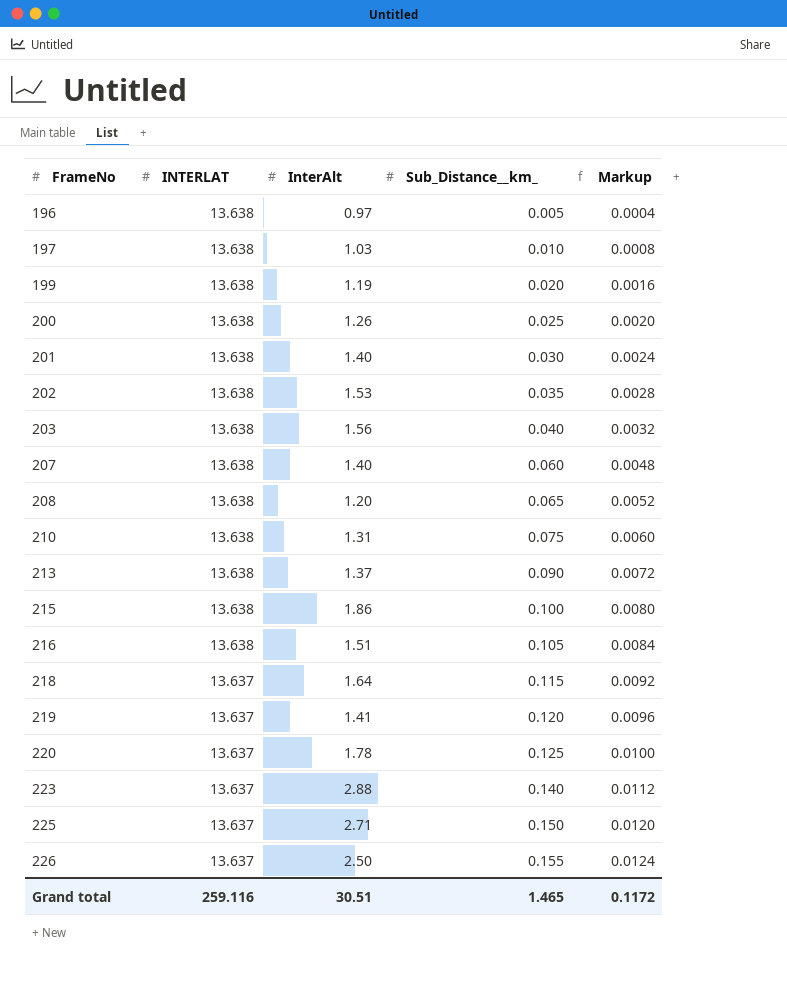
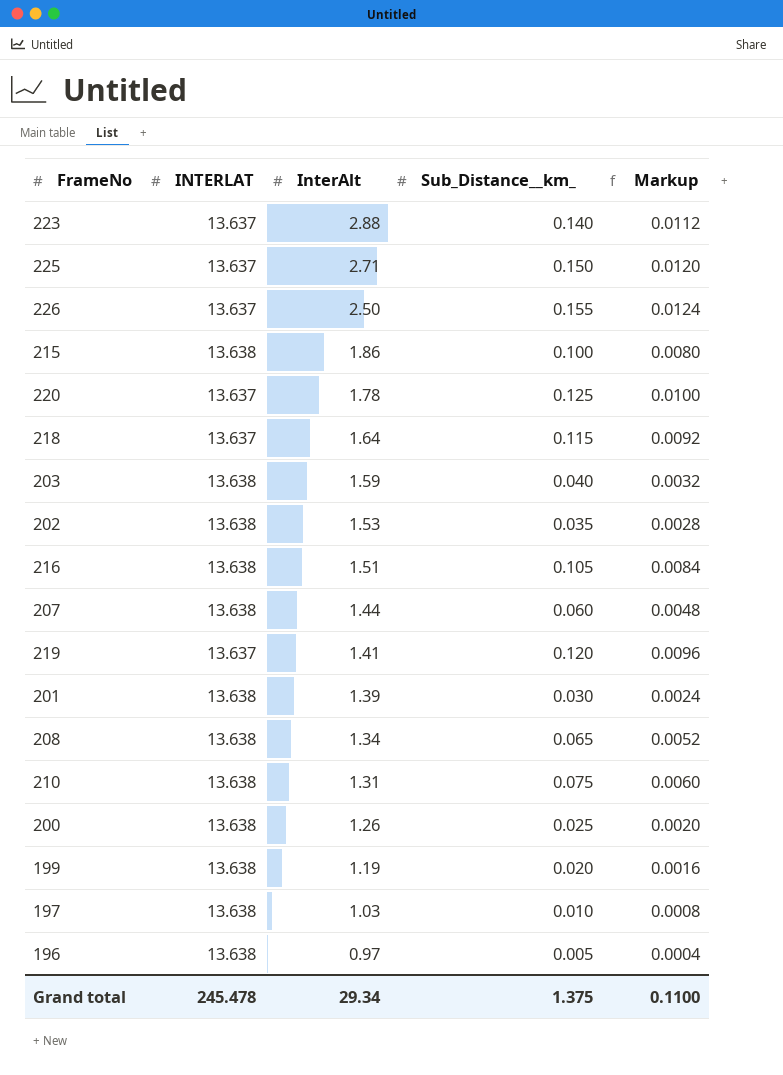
row order: FrameNo ascending -> InterAlt descending
row 213: 13.638 | 1.37 | 0.090 | 0.0072 -> none
203 | InterAlt: 1.56 -> 1.59
207 | InterAlt: 1.40 -> 1.44
201 | InterAlt: 1.40 -> 1.39
208 | InterAlt: 1.20 -> 1.34
Grand total | INTERLAT: 259.116 -> 245.478
Grand total | InterAlt: 30.51 -> 29.34
Grand total | Sub_Distance__km_: 1.465 -> 1.375
Grand total | Markup: 0.1172 -> 0.1100

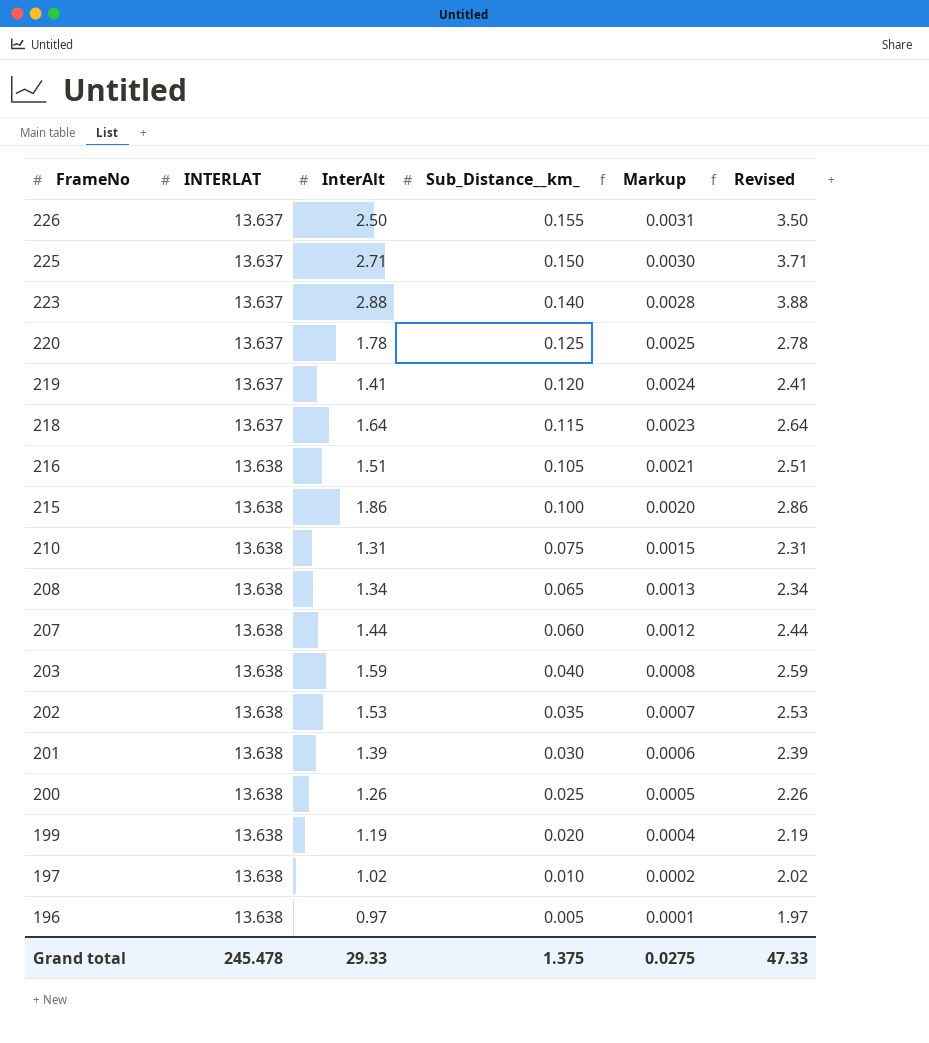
row order: InterAlt descending -> FrameNo descending
column Markup | formula: [Sub_Distance__km_] * 0.08 -> [Sub_Distance__km_] * 0.02
column Revised | formula: none -> [InterAlt] + 1
197 | InterAlt: 1.03 -> 1.02
Grand total | InterAlt: 29.34 -> 29.33
Grand total | Markup: 0.1100 -> 0.0275

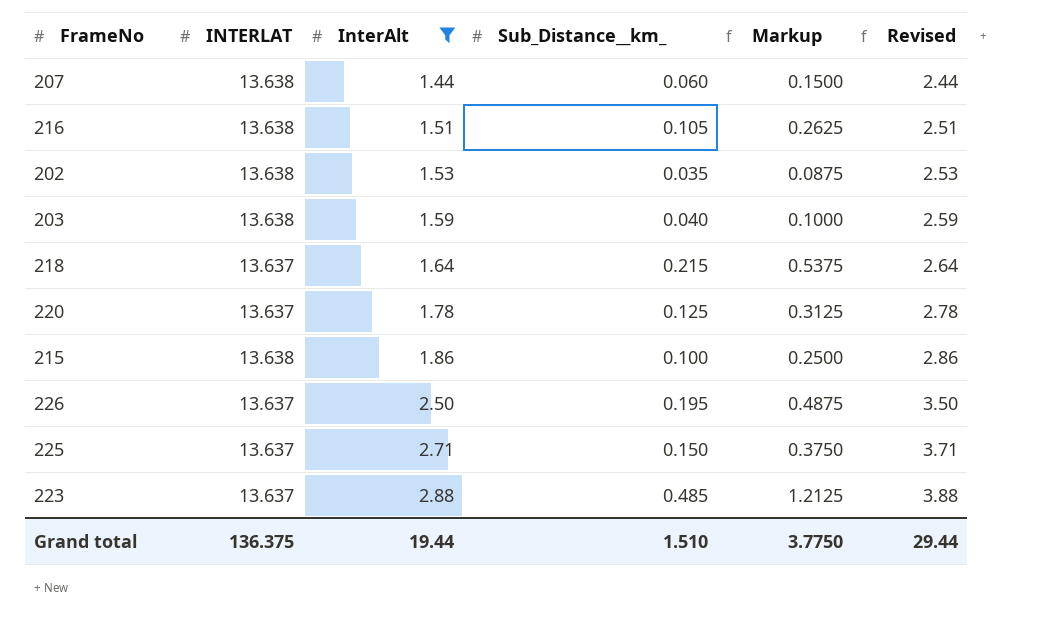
filter: none -> InterAlt >= 1.44
row order: FrameNo descending -> InterAlt ascending
column Markup | formula: [Sub_Distance__km_] * 0.02 -> [Sub_Distance__km_] * 2.5
218 | Sub_Distance__km_: 0.115 -> 0.215
226 | Sub_Distance__km_: 0.155 -> 0.195
223 | Sub_Distance__km_: 0.140 -> 0.485
Grand total | INTERLAT: 245.478 -> 136.375
Grand total | InterAlt: 29.33 -> 19.44
Grand total | Sub_Distance__km_: 1.375 -> 1.510
Grand total | Markup: 0.0275 -> 3.7750
Grand total | Revised: 47.33 -> 29.44

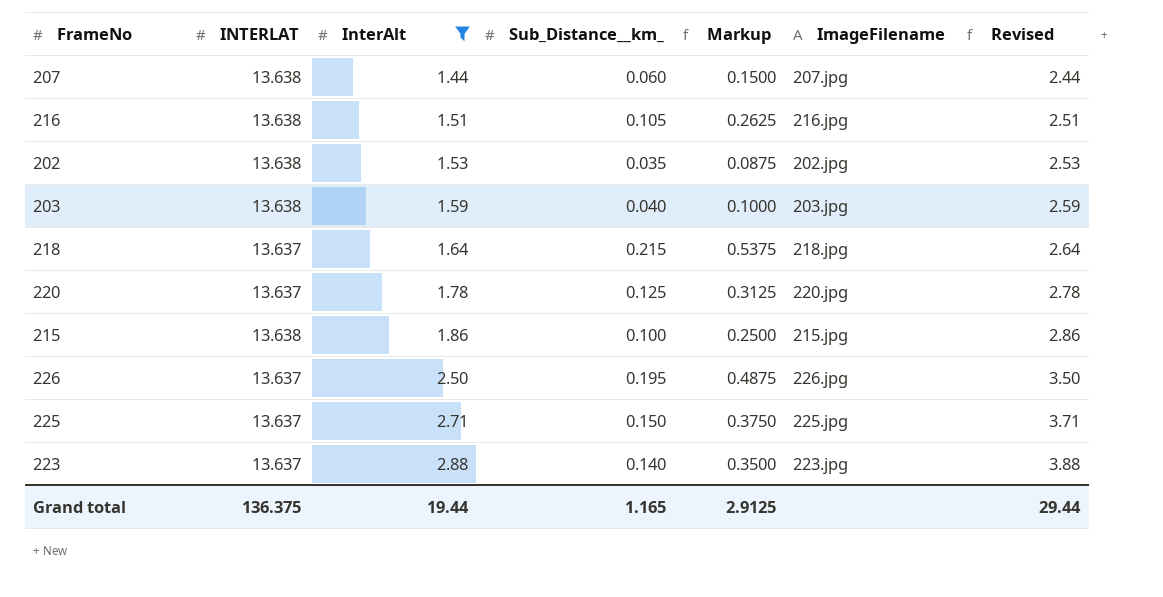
column ImageFilename | position: none -> 6
223 | Sub_Distance__km_: 0.485 -> 0.140
223 | Markup: 1.2125 -> 0.3500
Grand total | Sub_Distance__km_: 1.510 -> 1.165
Grand total | Markup: 3.7750 -> 2.9125

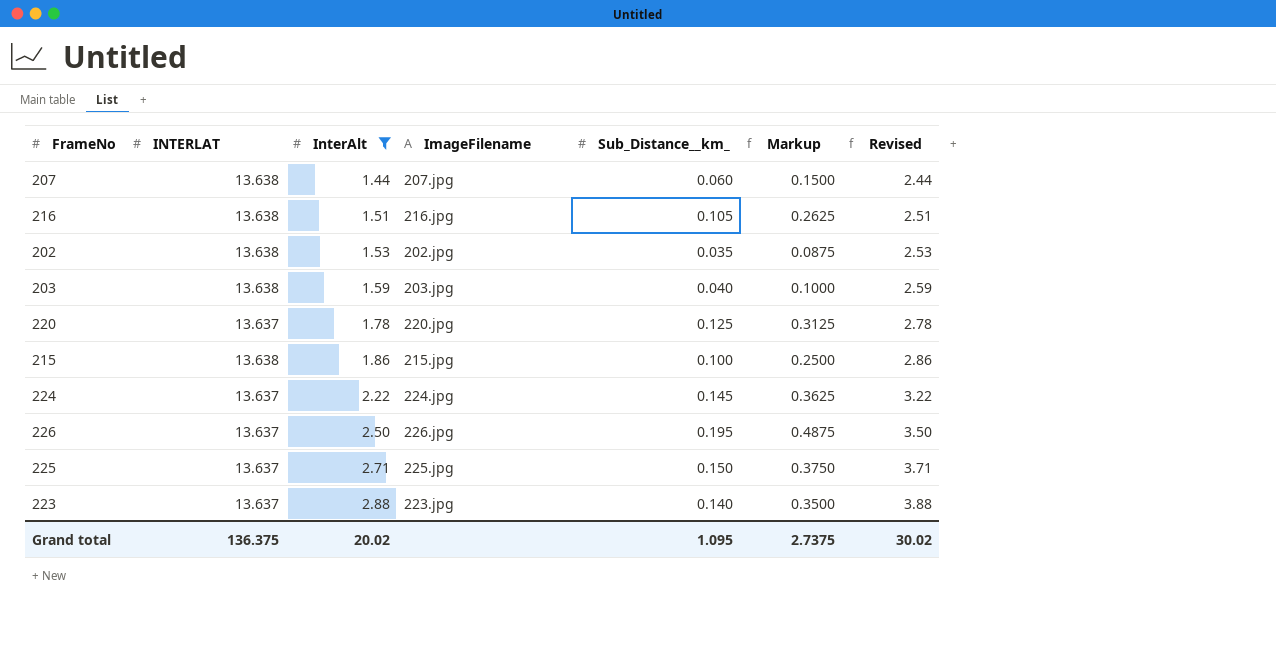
column ImageFilename | position: 6 -> 4
row 218: 13.637 | 1.64 | 0.215 | 0.5375 | 218.jpg | 2.64 -> none
row 224: none -> 13.637 | 2.22 | 224.jpg | 0.145 | 0.3625 | 3.22
Grand total | InterAlt: 19.44 -> 20.02
Grand total | Sub_Distance__km_: 1.165 -> 1.095
Grand total | Markup: 2.9125 -> 2.7375
Grand total | Revised: 29.44 -> 30.02

